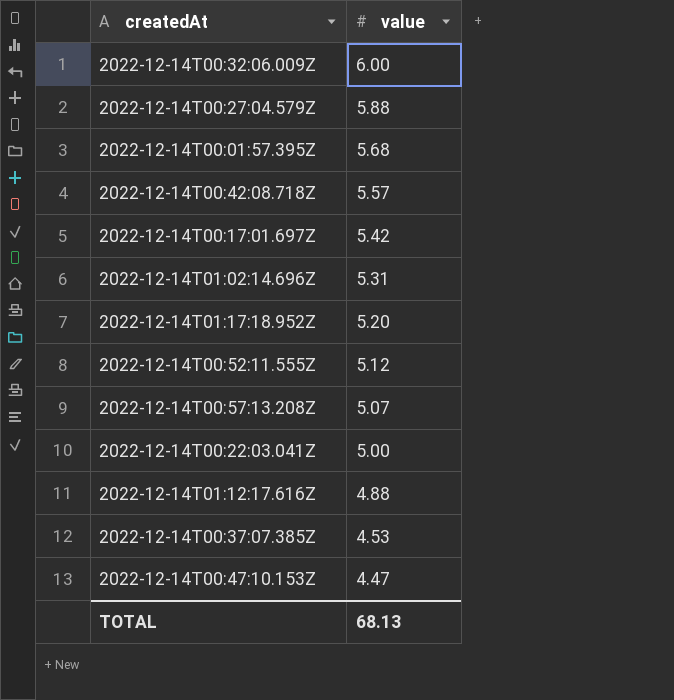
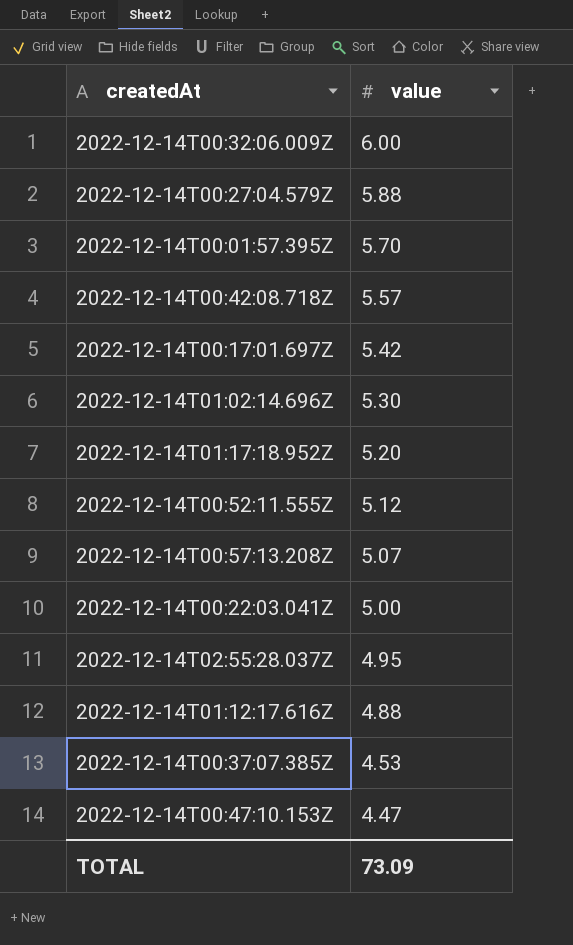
2022-12-14T00:01:57.395Z | value: 5.68 -> 5.70
2022-12-14T01:02:14.696Z | value: 5.31 -> 5.30
row 2022-12-14T02:55:28.037Z: none -> 4.95
TOTAL | value: 68.13 -> 73.09

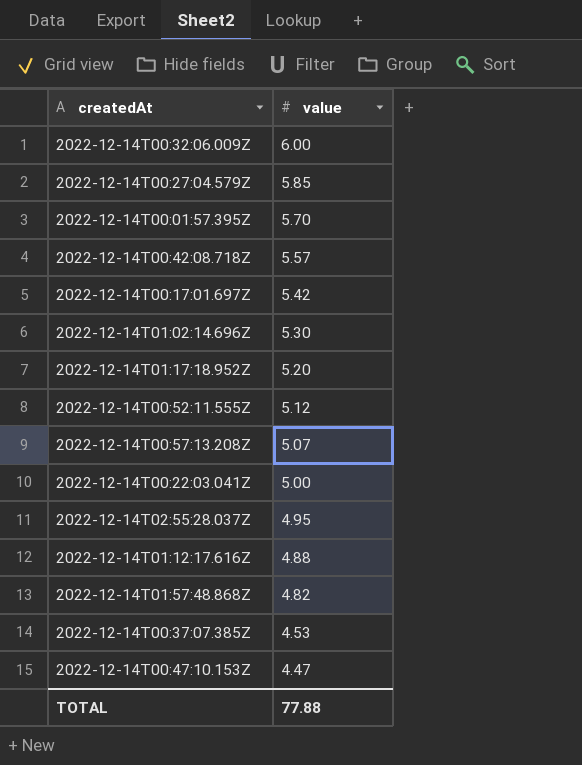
2022-12-14T00:27:04.579Z | value: 5.88 -> 5.85
row 2022-12-14T01:57:48.868Z: none -> 4.82
TOTAL | value: 73.09 -> 77.88

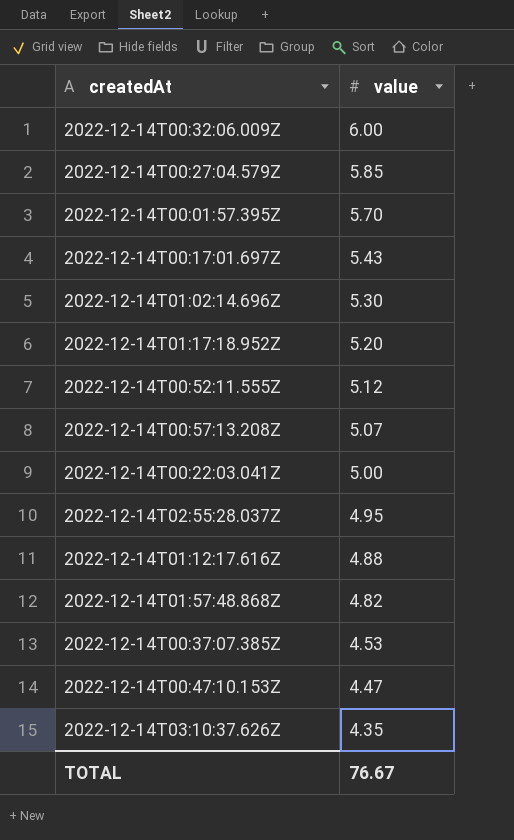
row 2022-12-14T00:42:08.718Z: 5.57 -> none
2022-12-14T00:17:01.697Z | value: 5.42 -> 5.43
row 2022-12-14T03:10:37.626Z: none -> 4.35
TOTAL | value: 77.88 -> 76.67

